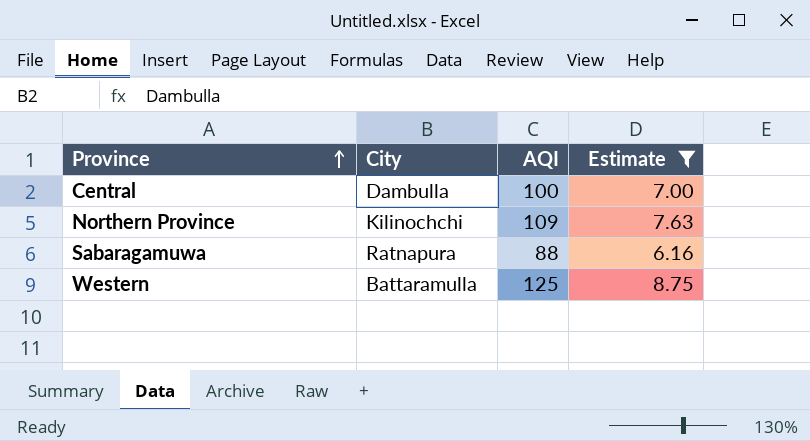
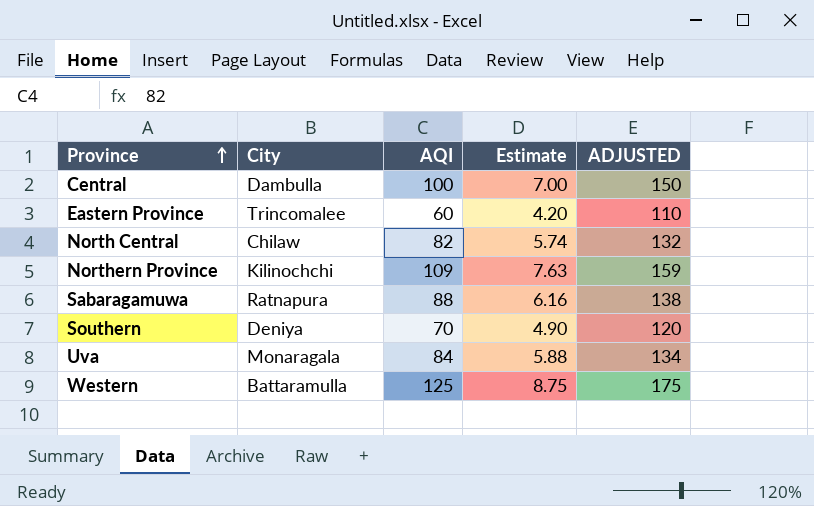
filter: Estimate >= 6.16 -> none
column ADJUSTED | formula: none -> [AQI] + 50

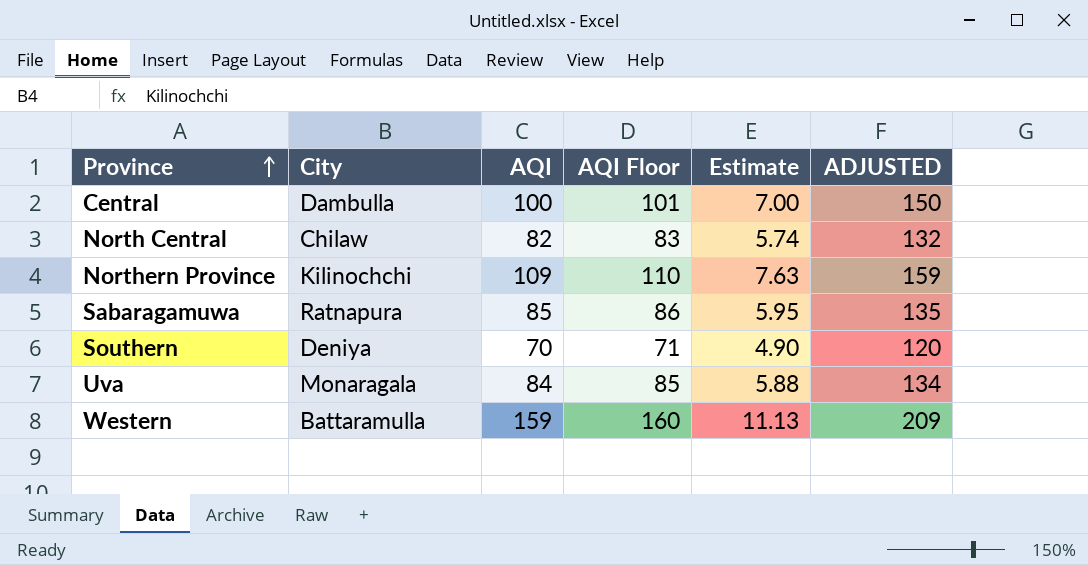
column AQI Floor | formula: none -> [AQI] + 1
row Eastern Province: Trincomalee | 60 | 4.20 | 110 -> none
Sabaragamuwa | AQI: 88 -> 85
Sabaragamuwa | Estimate: 6.16 -> 5.95
Sabaragamuwa | ADJUSTED: 138 -> 135
Western | AQI: 125 -> 159
Western | Estimate: 8.75 -> 11.13
Western | ADJUSTED: 175 -> 209

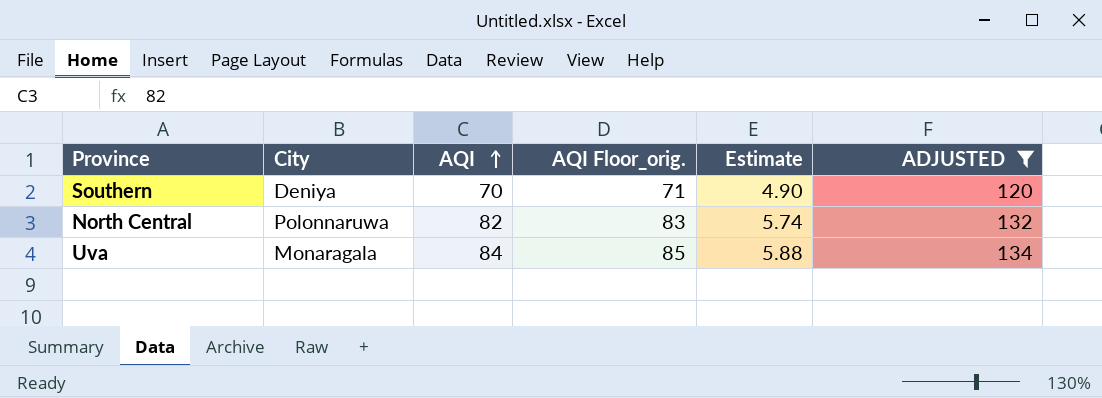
filter: none -> ADJUSTED <= 134
row order: Province ascending -> AQI ascending
column name: AQI Floor -> AQI Floor_orig.
North Central | City: Chilaw -> Polonnaruwa

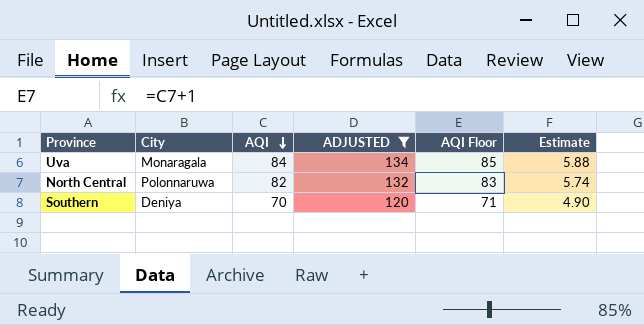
row order: AQI ascending -> AQI descending
column ADJUSTED | position: 6 -> 4
column name: AQI Floor_orig. -> AQI Floor

